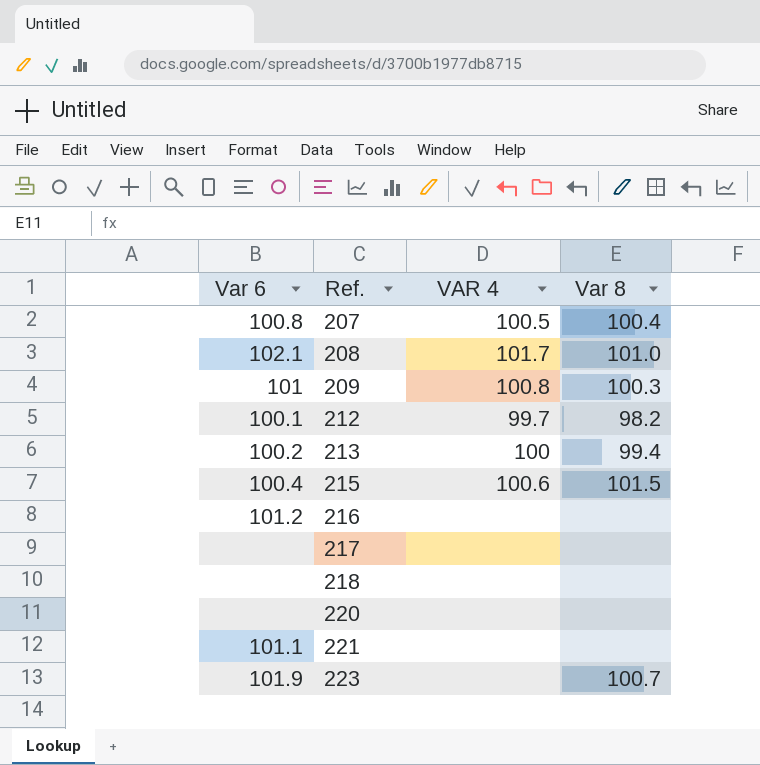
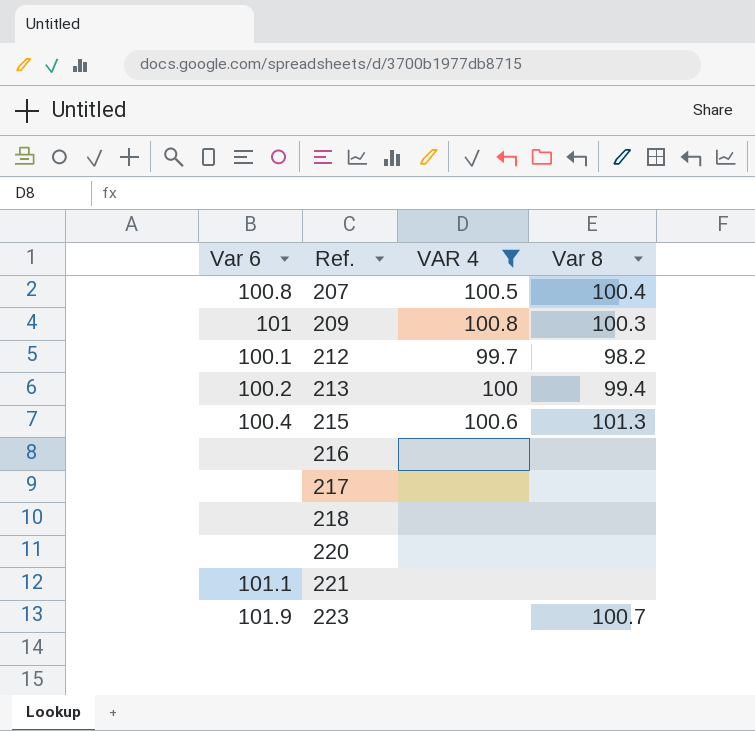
filter: none -> VAR 4 != 101.7
215 | Var 8: 101.5 -> 101.3
216 | Var 6: 101.2 -> none

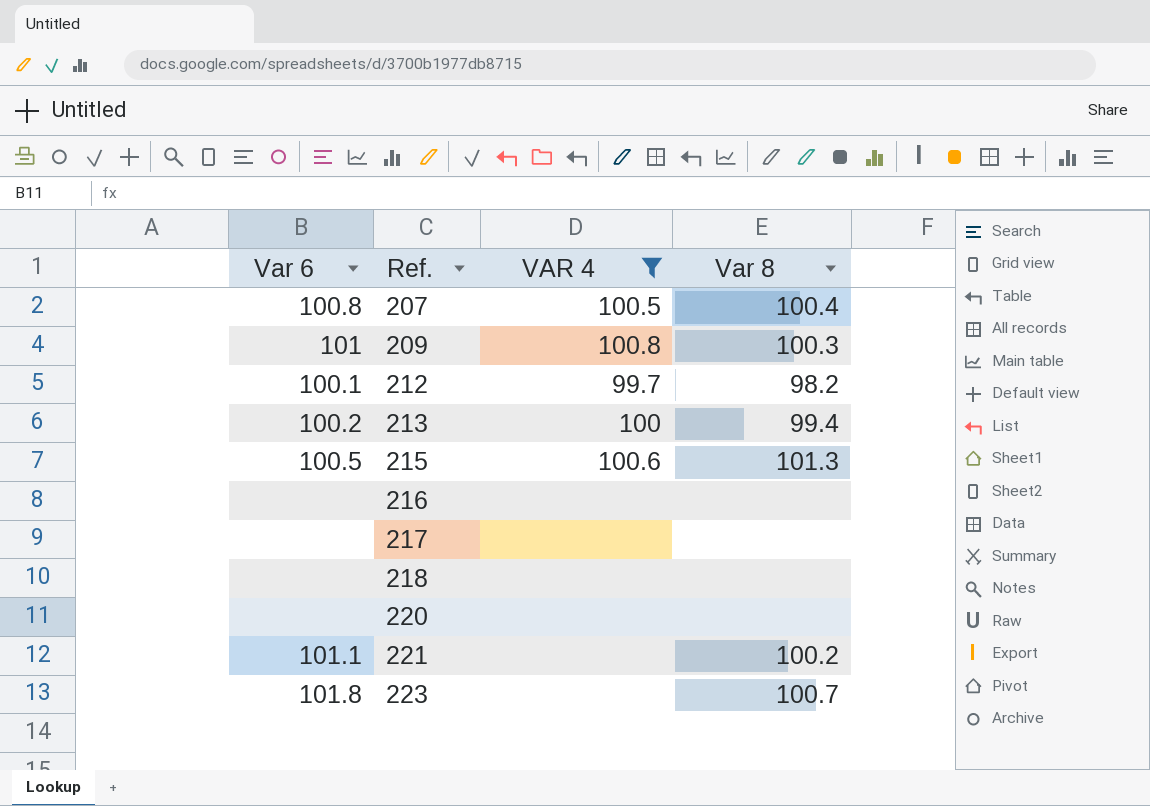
215 | Var 6: 100.4 -> 100.5
221 | Var 8: none -> 100.2
223 | Var 6: 101.9 -> 101.8

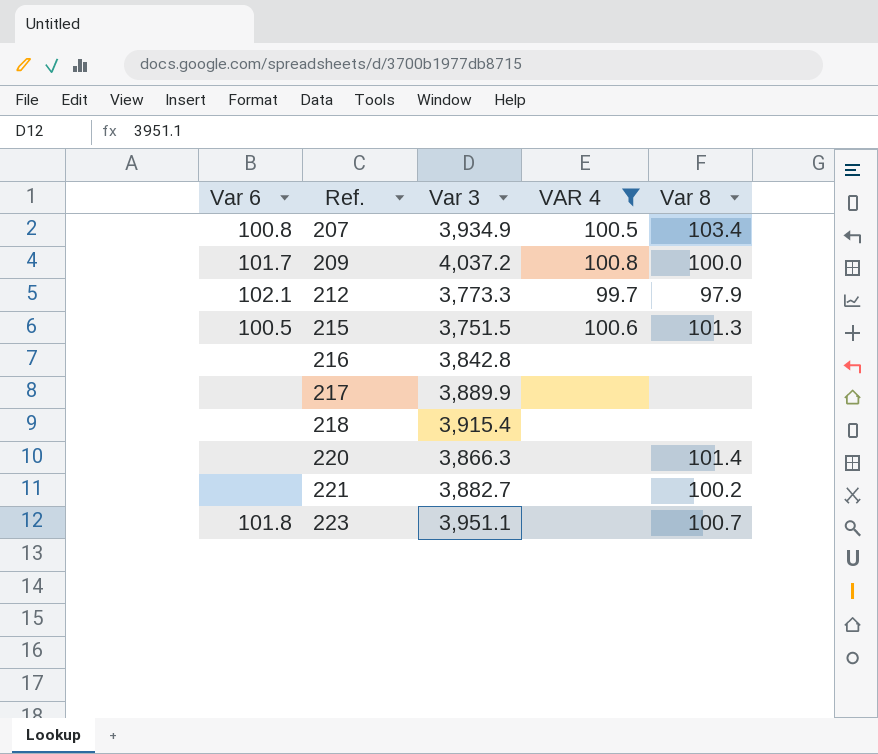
column Var 3 | position: none -> 3
row 213: 100.2 | 100 | 99.4 -> none
207 | Var 8: 100.4 -> 103.4
209 | Var 6: 101 -> 101.7
209 | Var 8: 100.3 -> 100.0
212 | Var 6: 100.1 -> 102.1
212 | Var 8: 98.2 -> 97.9
220 | Var 8: none -> 101.4
221 | Var 6: 101.1 -> none

